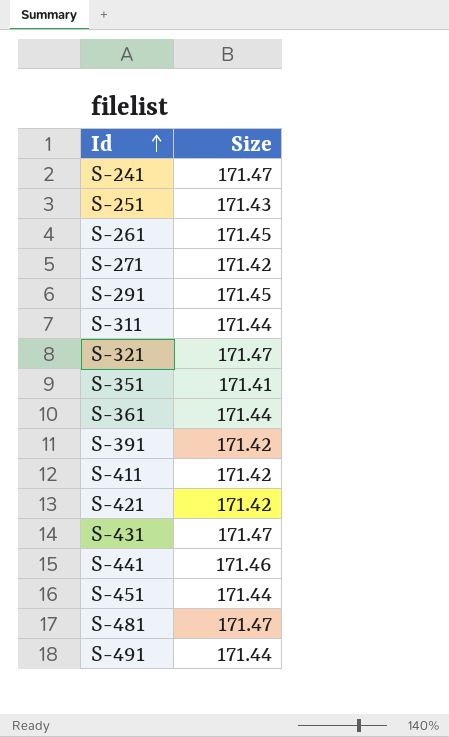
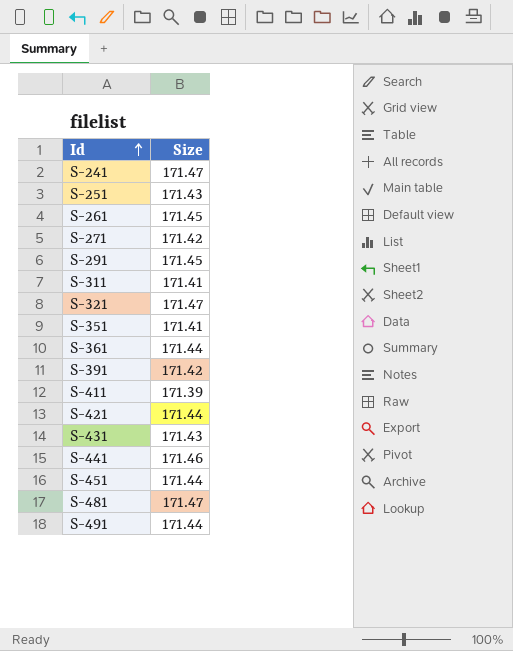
S-311 | Size: 171.44 -> 171.41
S-411 | Size: 171.42 -> 171.39
S-421 | Size: 171.42 -> 171.44
S-431 | Size: 171.47 -> 171.43

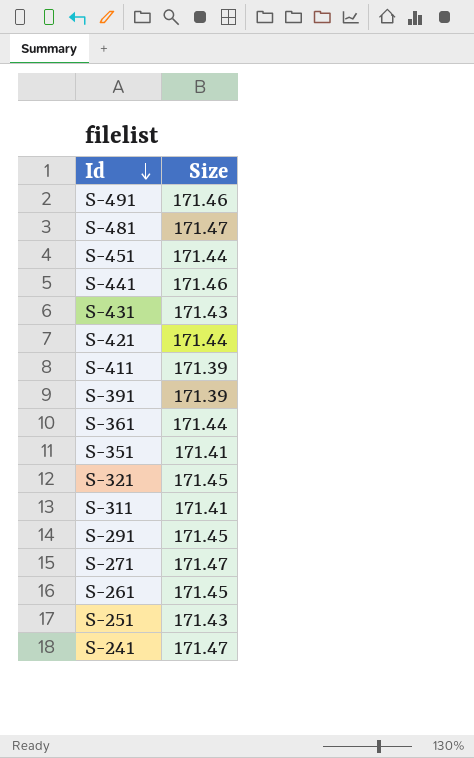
row order: Id ascending -> Id descending
S-491 | Size: 171.44 -> 171.46
S-391 | Size: 171.42 -> 171.39
S-321 | Size: 171.47 -> 171.45
S-271 | Size: 171.42 -> 171.47

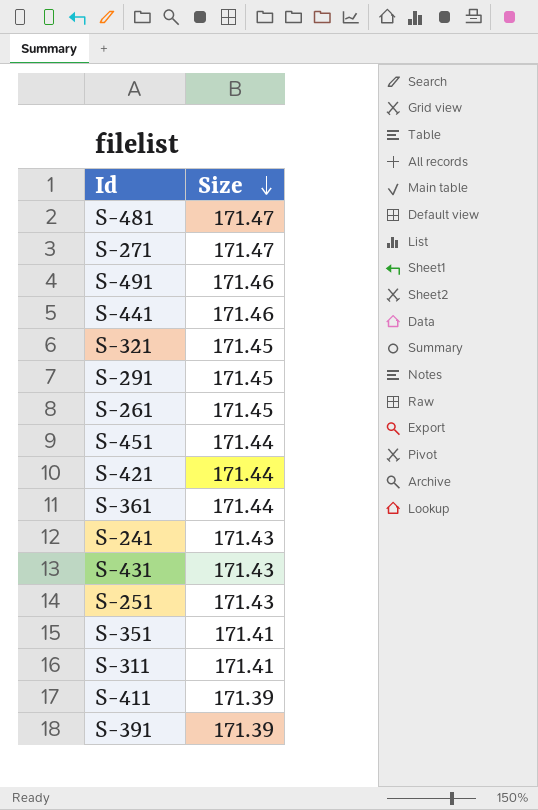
row order: Id descending -> Size descending
S-241 | Size: 171.47 -> 171.43

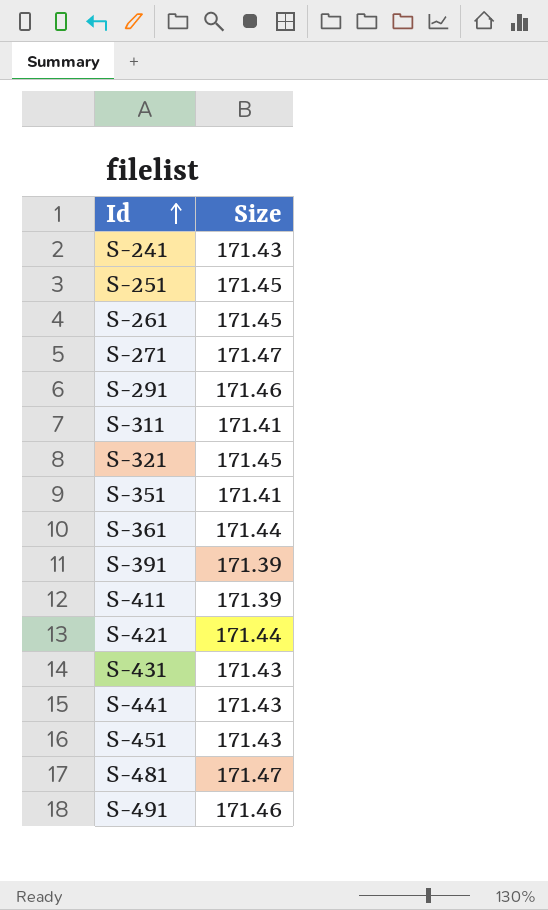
row order: Size descending -> Id ascending
S-251 | Size: 171.43 -> 171.45
S-291 | Size: 171.45 -> 171.46
S-441 | Size: 171.46 -> 171.43
S-451 | Size: 171.44 -> 171.43

